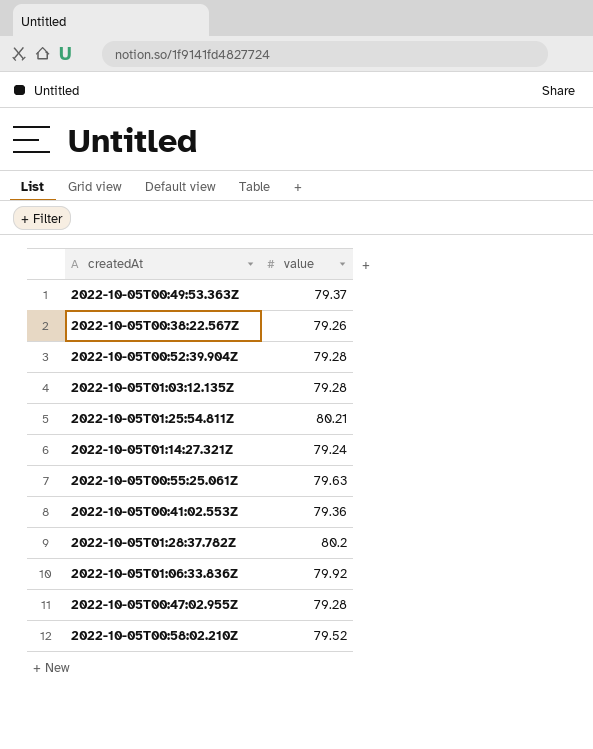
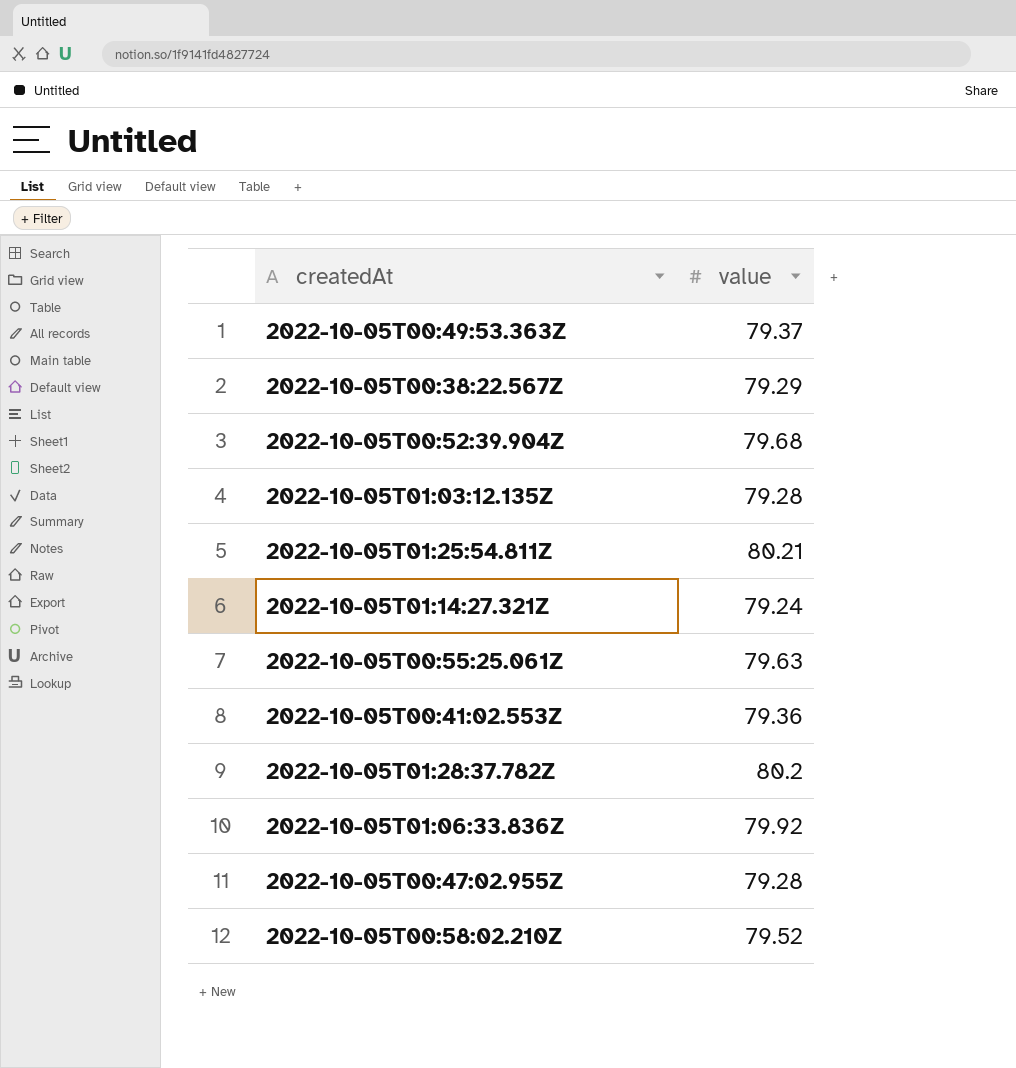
2022-10-05T00:38:22.567Z | value: 79.26 -> 79.29
2022-10-05T00:52:39.904Z | value: 79.28 -> 79.68

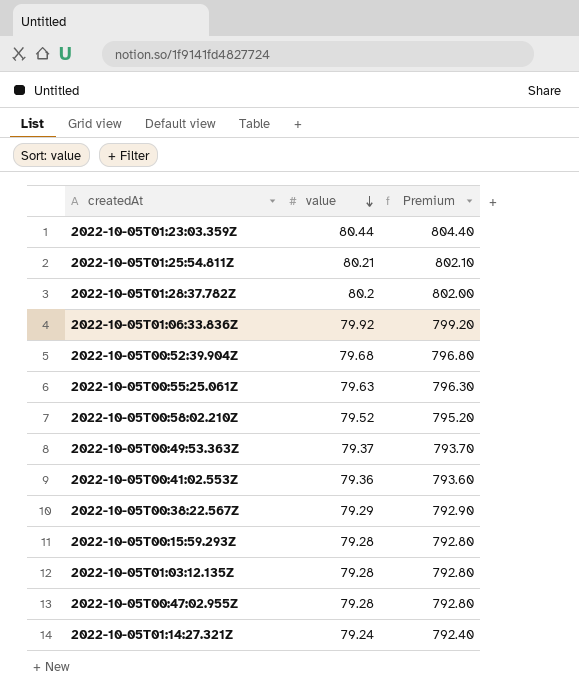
row order: none -> value descending
column Premium | formula: none -> [value] * 10
row 2022-10-05T01:23:03.359Z: none -> 80.44 | 804.40
row 2022-10-05T00:15:59.293Z: none -> 79.28 | 792.80

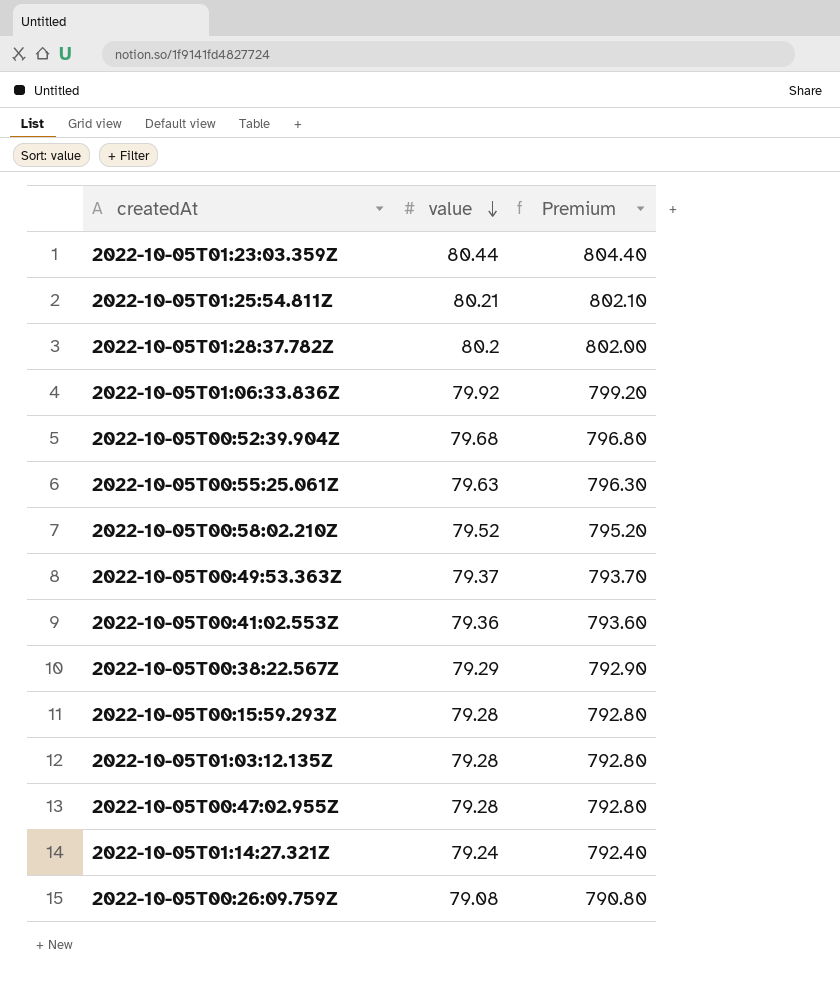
row 2022-10-05T00:26:09.759Z: none -> 79.08 | 790.80

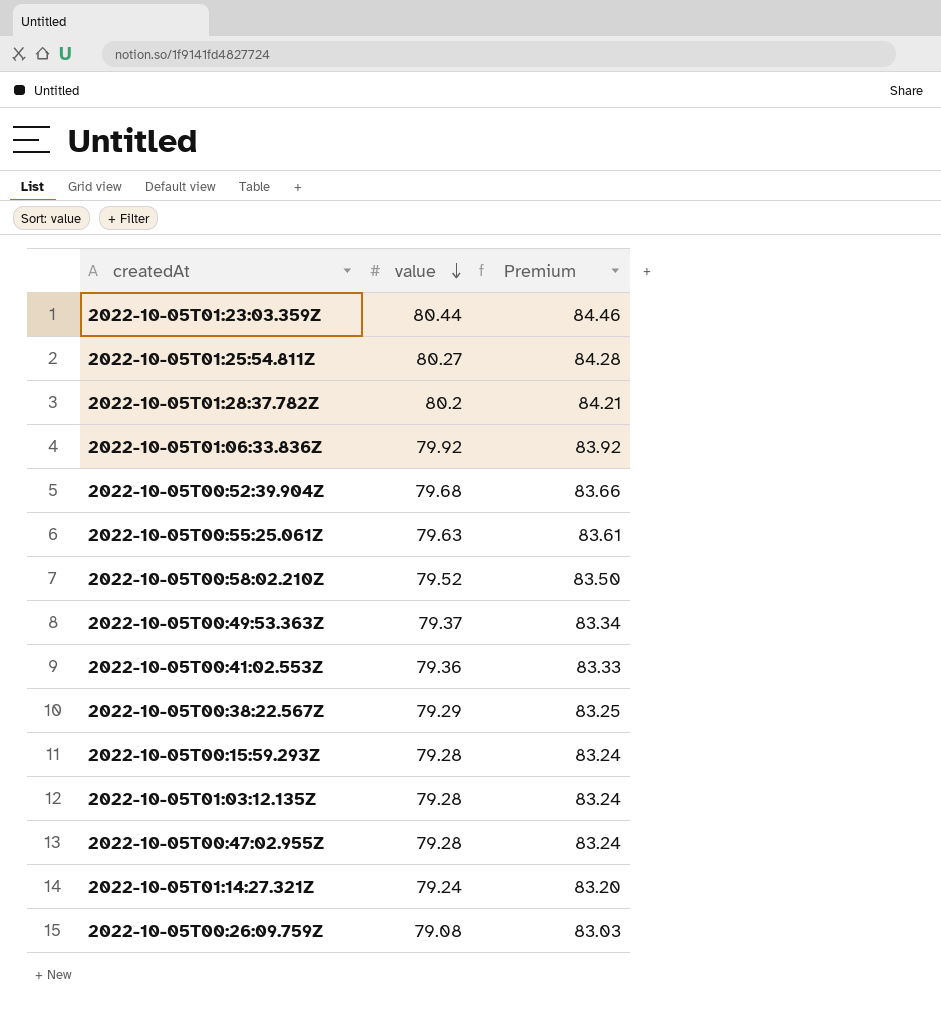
column Premium | formula: [value] * 10 -> [value] * 1.05
2022-10-05T01:25:54.811Z | value: 80.21 -> 80.27

